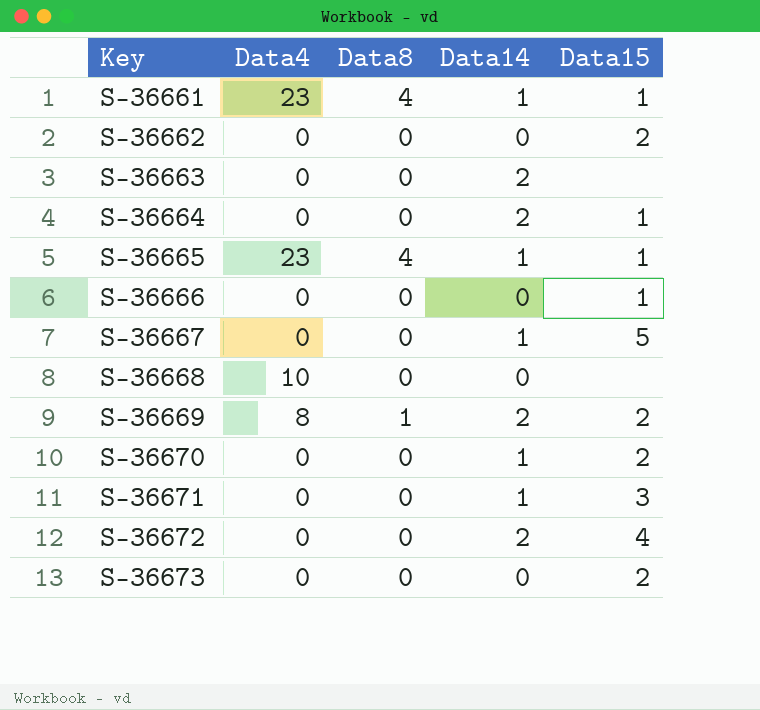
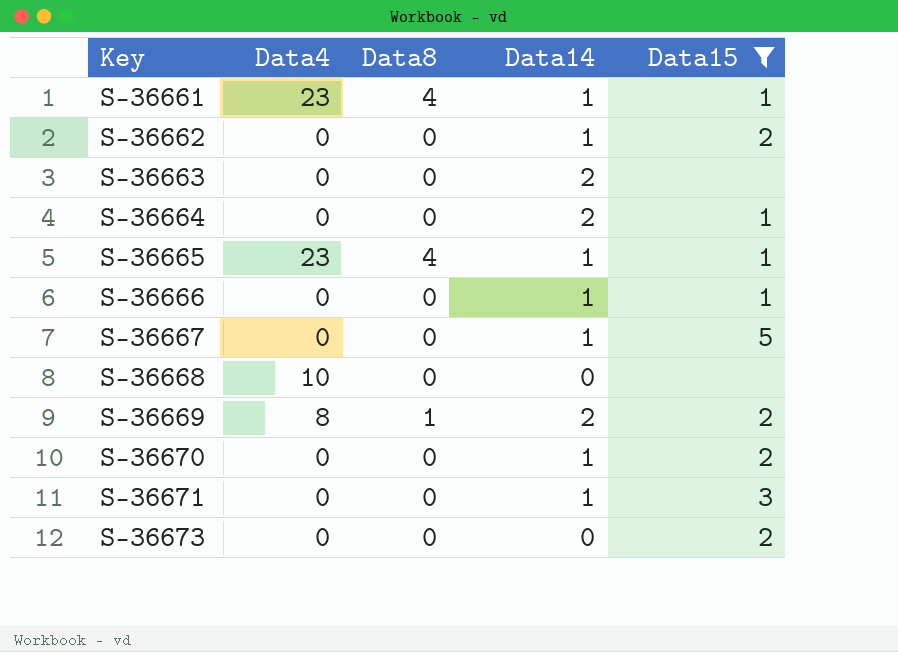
filter: none -> Data15 != 4
S-36662 | Data14: 0 -> 1
S-36666 | Data14: 0 -> 1

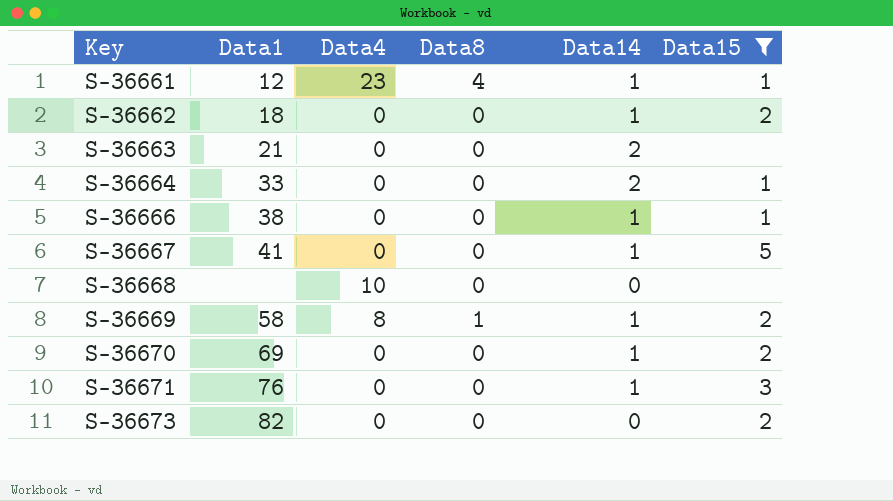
column Data1 | position: none -> 2
row S-36665: 23 | 4 | 1 | 1 -> none
S-36669 | Data14: 2 -> 1

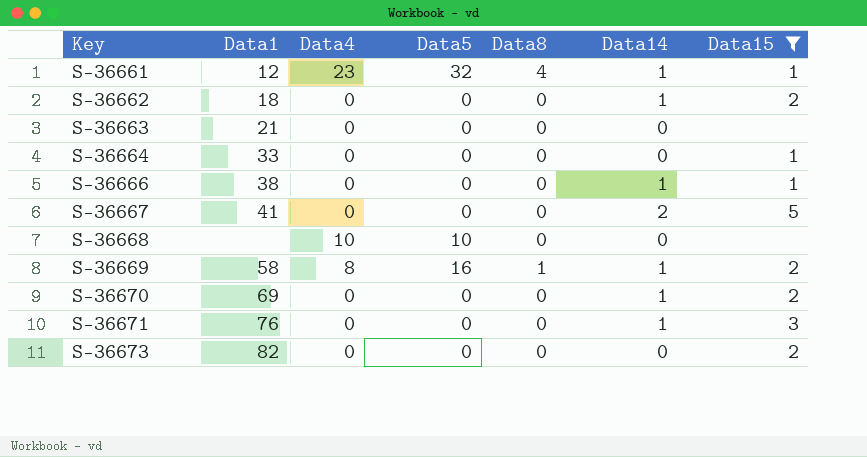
column Data5 | position: none -> 4
S-36663 | Data14: 2 -> 0
S-36664 | Data14: 2 -> 0
S-36667 | Data14: 1 -> 2

